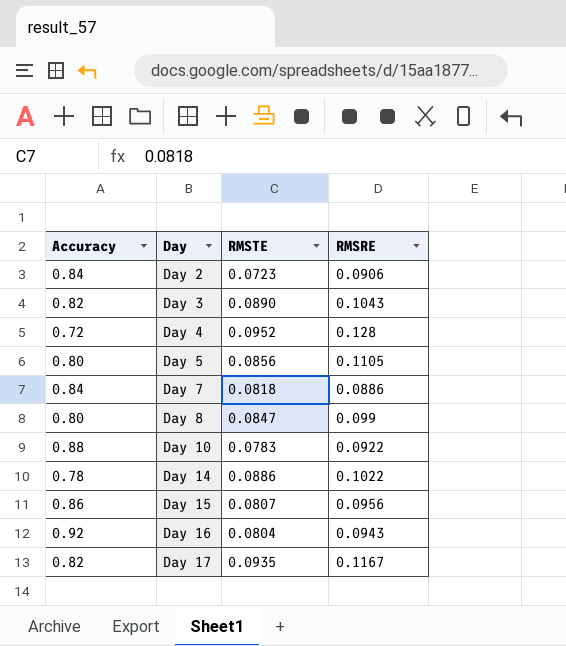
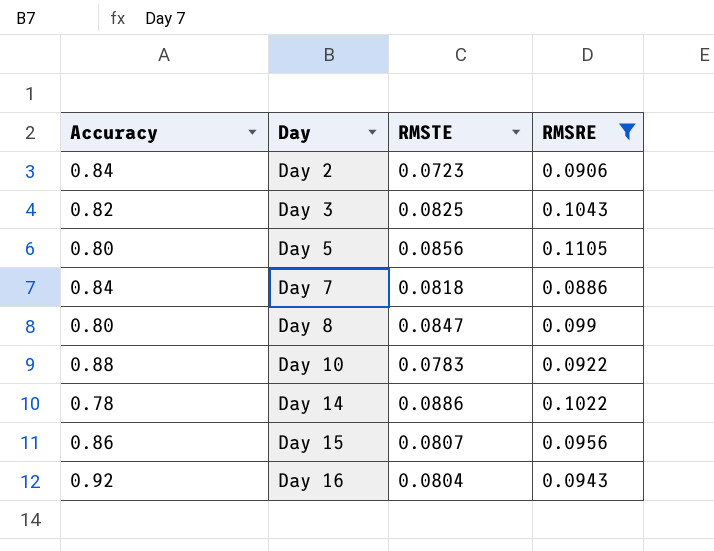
filter: none -> RMSRE <= 0.1105
Day 3 | RMSTE: 0.0890 -> 0.0825

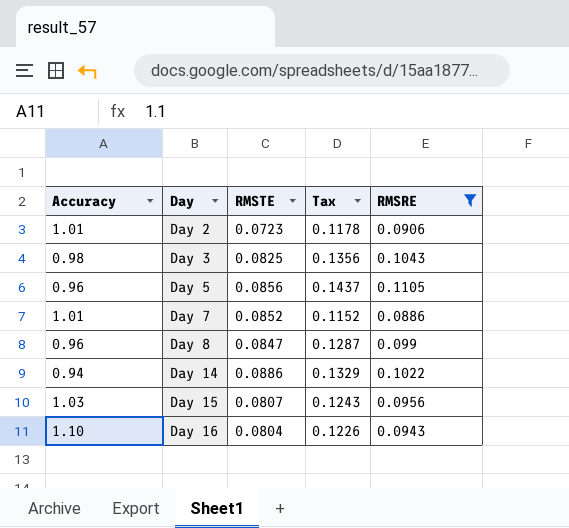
column Tax | formula: none -> [RMSRE] * 1.3
row Day 10: 0.88 | 0.0783 | 0.0922 -> none
Day 2 | Accuracy: 0.84 -> 1.01
Day 3 | Accuracy: 0.82 -> 0.98
Day 5 | Accuracy: 0.80 -> 0.96
Day 7 | Accuracy: 0.84 -> 1.01
Day 7 | RMSTE: 0.0818 -> 0.0852
Day 8 | Accuracy: 0.80 -> 0.96
Day 14 | Accuracy: 0.78 -> 0.94
Day 15 | Accuracy: 0.86 -> 1.03
Day 16 | Accuracy: 0.92 -> 1.10

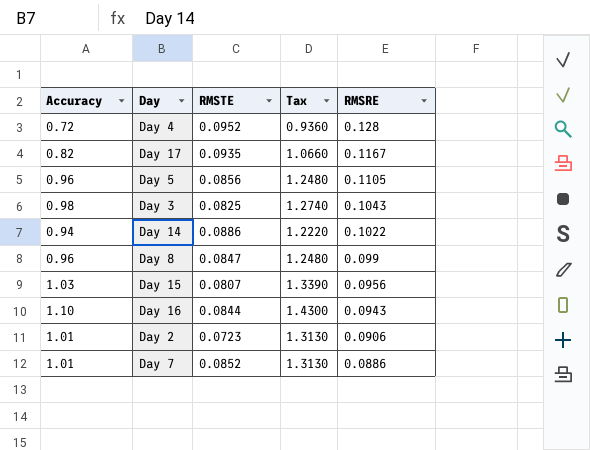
filter: RMSRE <= 0.1105 -> none
row order: Day ascending -> RMSRE descending
column Tax | formula: [RMSRE] * 1.3 -> [Accuracy] * 1.3
Day 16 | RMSTE: 0.0804 -> 0.0844

